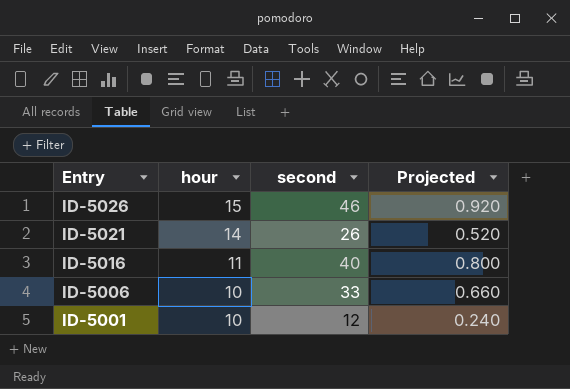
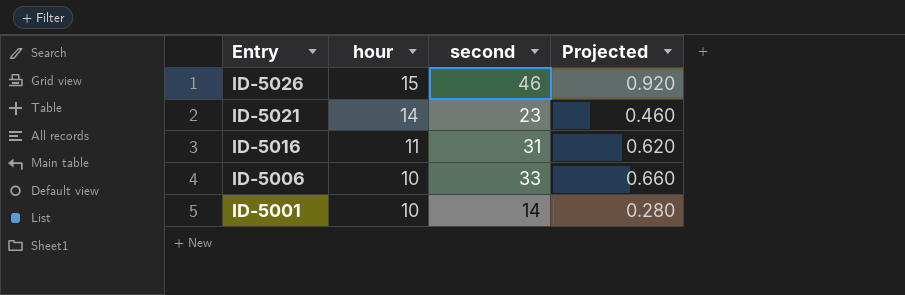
ID-5021 | second: 26 -> 23
ID-5021 | Projected: 0.520 -> 0.460
ID-5016 | second: 40 -> 31
ID-5016 | Projected: 0.800 -> 0.620
ID-5001 | second: 12 -> 14
ID-5001 | Projected: 0.240 -> 0.280

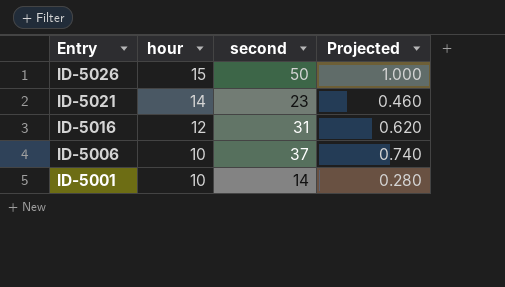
ID-5026 | second: 46 -> 50
ID-5026 | Projected: 0.920 -> 1.000
ID-5016 | hour: 11 -> 12
ID-5006 | second: 33 -> 37
ID-5006 | Projected: 0.660 -> 0.740

